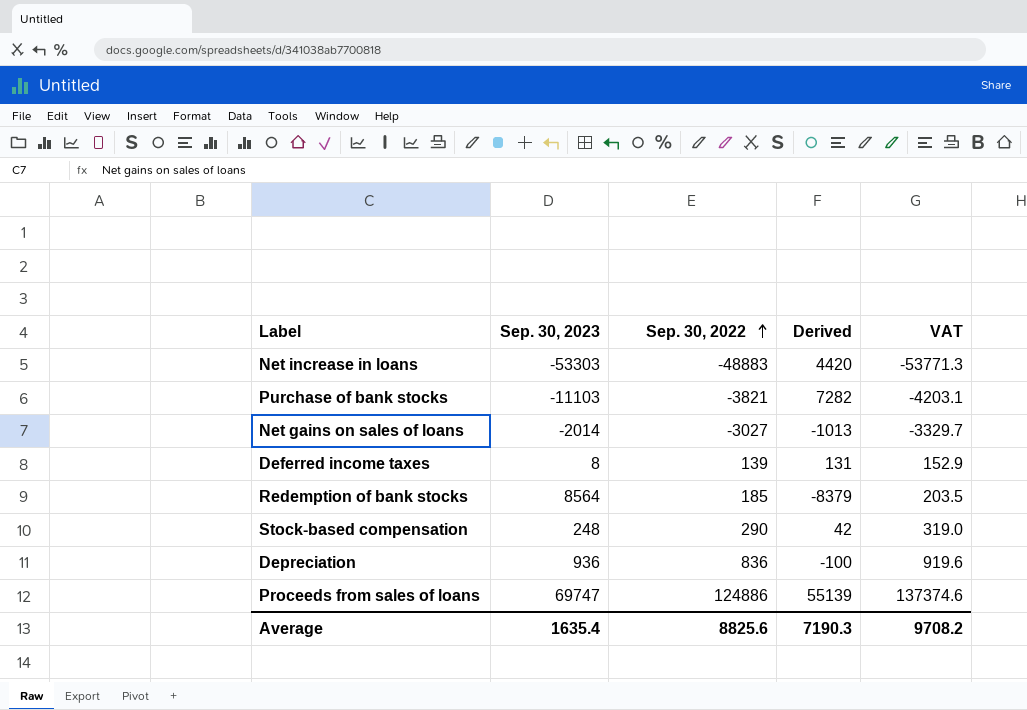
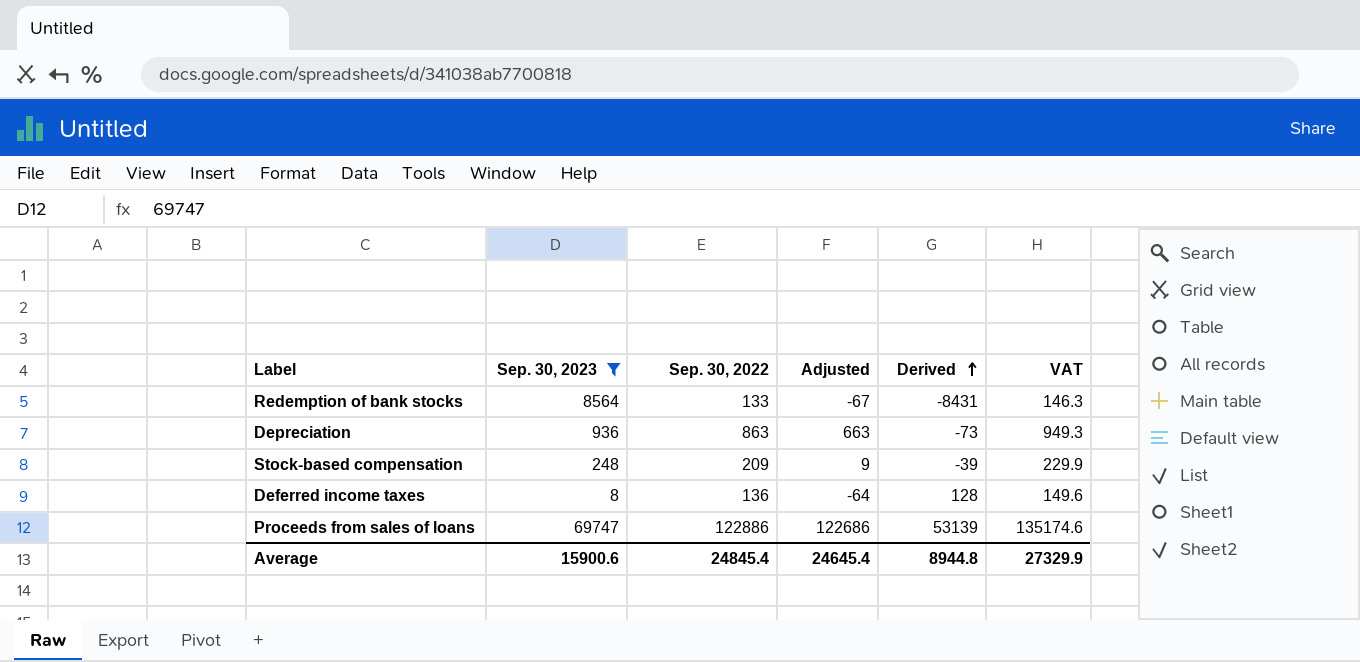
filter: none -> Sep. 30, 2023 >= 8
row order: Sep. 30, 2022 ascending -> Derived ascending
column Adjusted | formula: none -> [Sep. 30, 2022] - 200
Redemption of bank stocks | Sep. 30, 2022: 185 -> 133
Redemption of bank stocks | Derived: -8379 -> -8431
Redemption of bank stocks | VAT: 203.5 -> 146.3
Depreciation | Sep. 30, 2022: 836 -> 863
Depreciation | Derived: -100 -> -73
Depreciation | VAT: 919.6 -> 949.3
Stock-based compensation | Sep. 30, 2022: 290 -> 209
Stock-based compensation | Derived: 42 -> -39
Stock-based compensation | VAT: 319.0 -> 229.9
Deferred income taxes | Sep. 30, 2022: 139 -> 136
Deferred income taxes | Derived: 131 -> 128
Deferred income taxes | VAT: 152.9 -> 149.6
Proceeds from sales of loans | Sep. 30, 2022: 124886 -> 122886
Proceeds from sales of loans | Derived: 55139 -> 53139
Proceeds from sales of loans | VAT: 137374.6 -> 135174.6
Average | Sep. 30, 2023: 1635.4 -> 15900.6
Average | Sep. 30, 2022: 8825.6 -> 24845.4
Average | Derived: 7190.3 -> 8944.8
Average | VAT: 9708.2 -> 27329.9

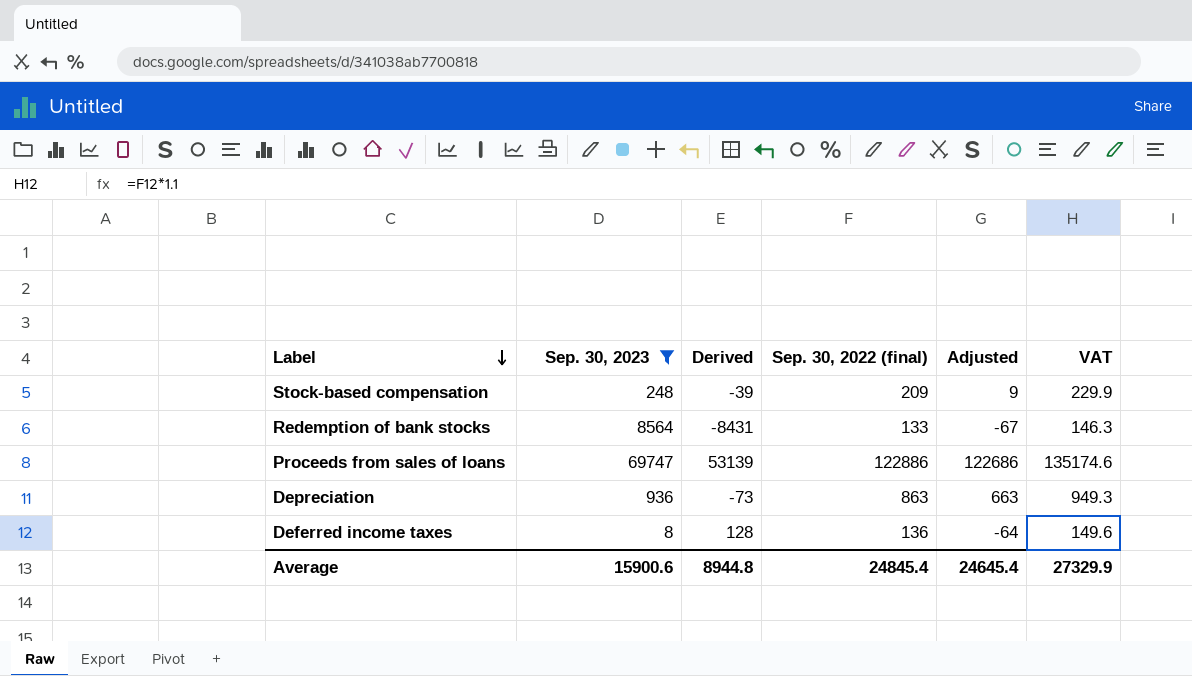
row order: Derived ascending -> Label descending
column Derived | position: 5 -> 3
column name: Sep. 30, 2022 -> Sep. 30, 2022 (final)

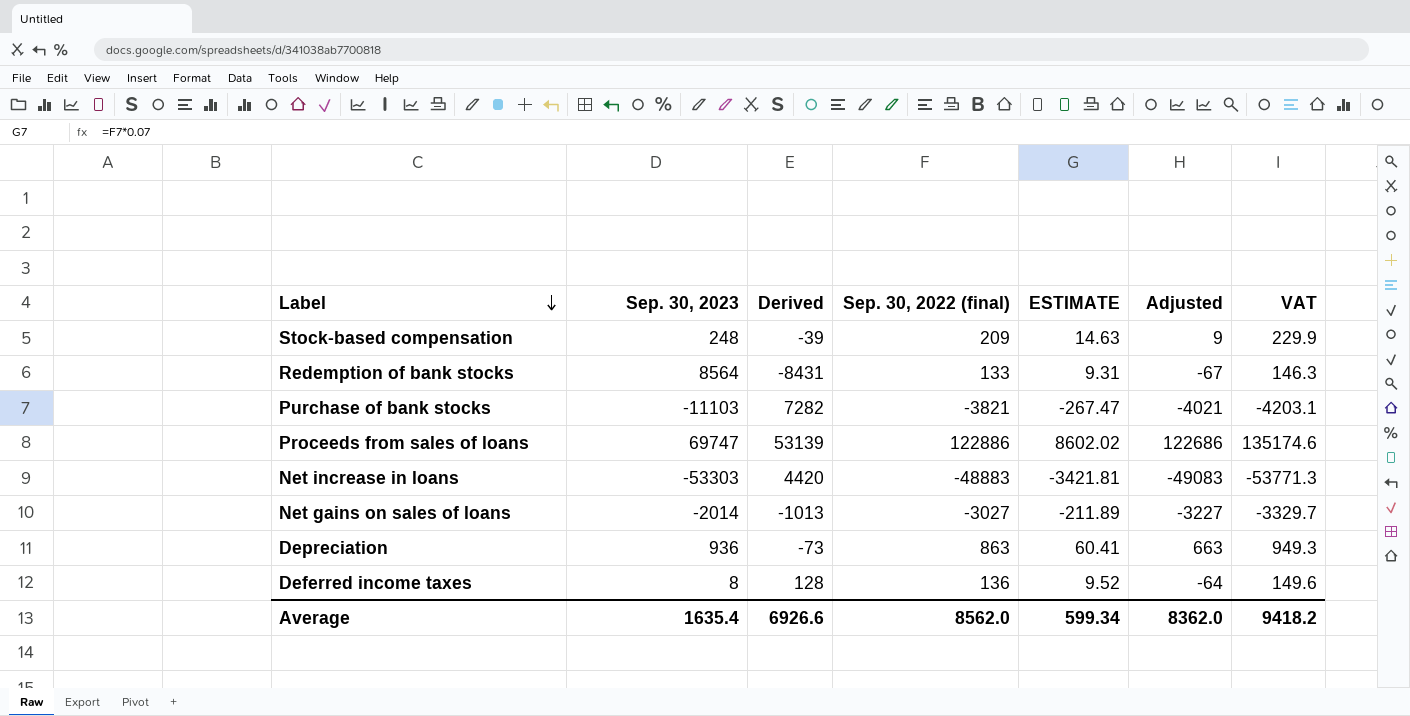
filter: Sep. 30, 2023 >= 8 -> none
column ESTIMATE | formula: none -> [Sep. 30, 2022 (final)] * 0.07
Average | Sep. 30, 2023: 15900.6 -> 1635.4
Average | Derived: 8944.8 -> 6926.6
Average | Sep. 30, 2022 (final): 24845.4 -> 8562.0
Average | Adjusted: 24645.4 -> 8362.0
Average | VAT: 27329.9 -> 9418.2

